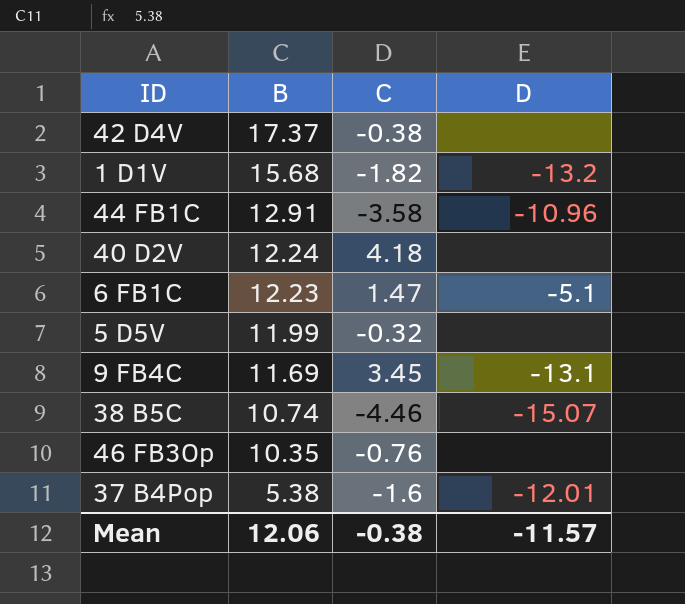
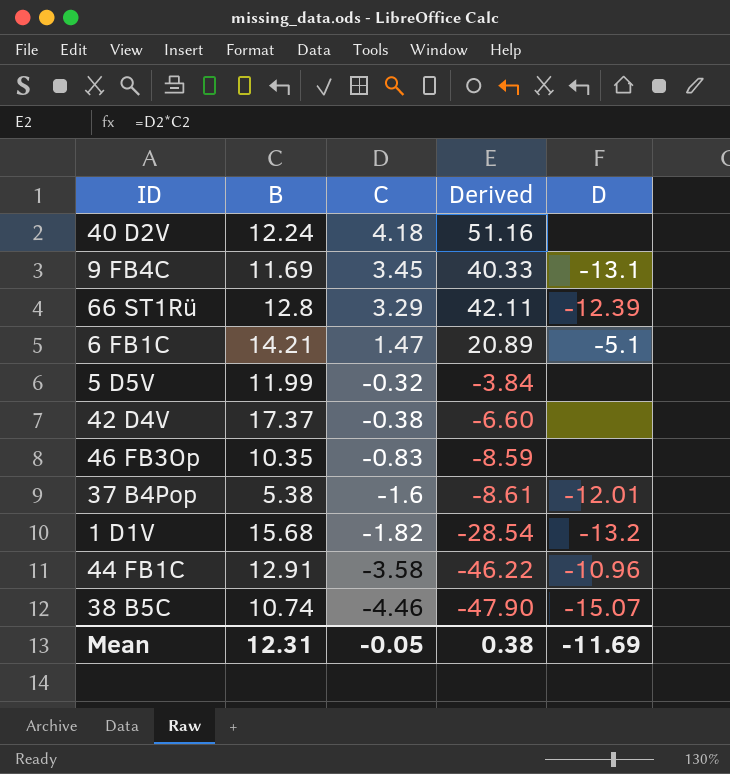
row order: B descending -> C descending
column Derived | formula: none -> [B] * [C]
row 66 ST1Rü: none -> 12.8 | 3.29 | 42.11 | -12.39
6 FB1C | B: 12.23 -> 14.21
46 FB3Op | C: -0.76 -> -0.83
Mean | B: 12.06 -> 12.31
Mean | C: -0.38 -> -0.05
Mean | D: -11.57 -> -11.69

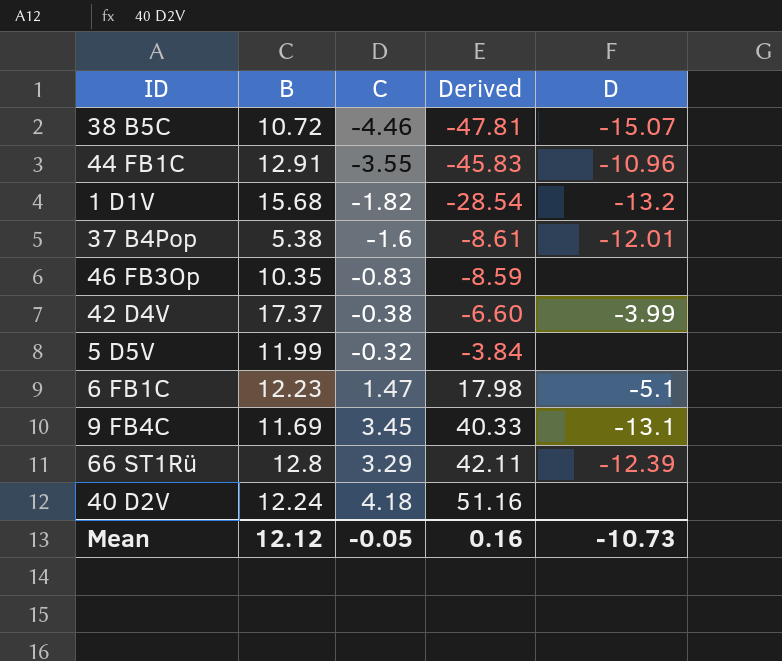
row order: C descending -> Derived ascending
38 B5C | B: 10.74 -> 10.72
38 B5C | Derived: -47.90 -> -47.81
44 FB1C | C: -3.58 -> -3.55
44 FB1C | Derived: -46.22 -> -45.83
42 D4V | D: none -> -3.99
6 FB1C | B: 14.21 -> 12.23
6 FB1C | Derived: 20.89 -> 17.98
Mean | B: 12.31 -> 12.12
Mean | Derived: 0.38 -> 0.16
Mean | D: -11.69 -> -10.73

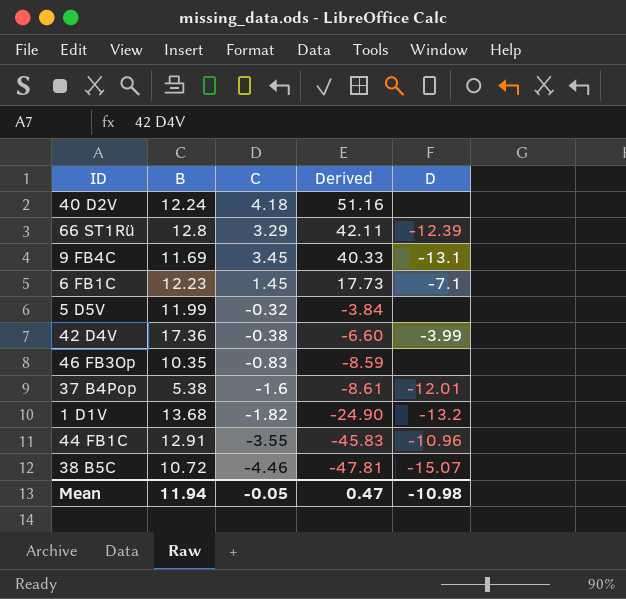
row order: Derived ascending -> Derived descending
6 FB1C | C: 1.47 -> 1.45
6 FB1C | Derived: 17.98 -> 17.73
6 FB1C | D: -5.1 -> -7.1
42 D4V | B: 17.37 -> 17.36
1 D1V | B: 15.68 -> 13.68
1 D1V | Derived: -28.54 -> -24.90
Mean | B: 12.12 -> 11.94
Mean | Derived: 0.16 -> 0.47
Mean | D: -10.73 -> -10.98

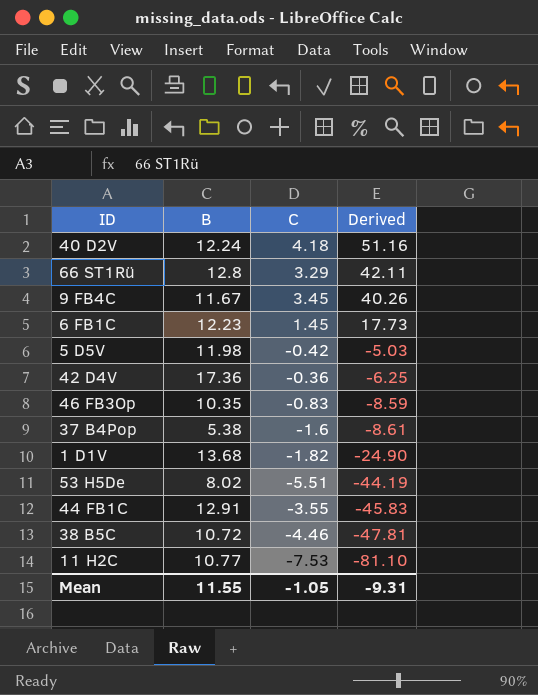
column D | position: 5 -> none
9 FB4C | B: 11.69 -> 11.67
9 FB4C | Derived: 40.33 -> 40.26
5 D5V | B: 11.99 -> 11.98
5 D5V | C: -0.32 -> -0.42
5 D5V | Derived: -3.84 -> -5.03
42 D4V | C: -0.38 -> -0.36
42 D4V | Derived: -6.60 -> -6.25
row 53 H5De: none -> 8.02 | -5.51 | -44.19
row 11 H2C: none -> 10.77 | -7.53 | -81.10
Mean | B: 11.94 -> 11.55
Mean | C: -0.05 -> -1.05
Mean | Derived: 0.47 -> -9.31

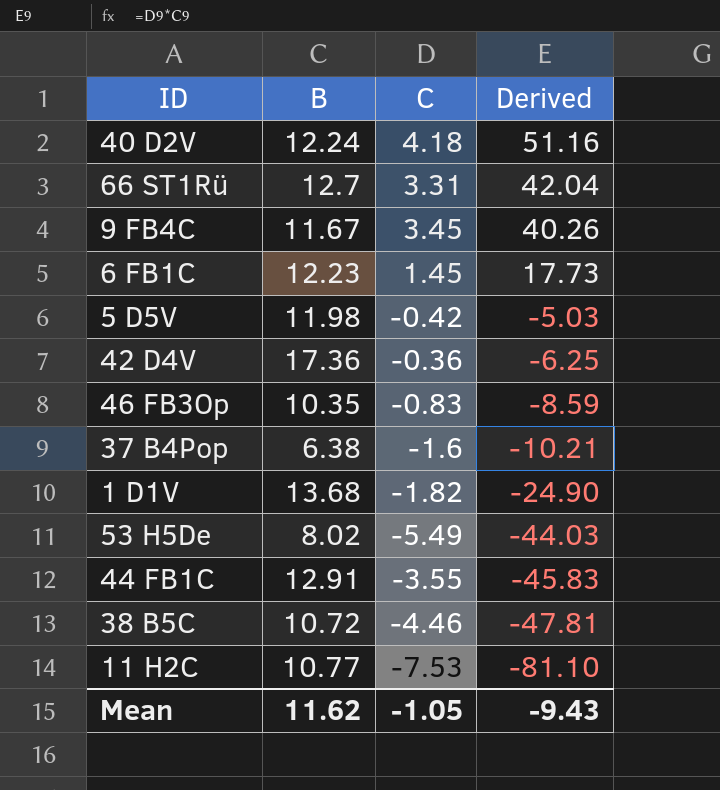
66 ST1Rü | B: 12.8 -> 12.7
66 ST1Rü | C: 3.29 -> 3.31
66 ST1Rü | Derived: 42.11 -> 42.04
37 B4Pop | B: 5.38 -> 6.38
37 B4Pop | Derived: -8.61 -> -10.21
53 H5De | C: -5.51 -> -5.49
53 H5De | Derived: -44.19 -> -44.03
Mean | B: 11.55 -> 11.62
Mean | Derived: -9.31 -> -9.43

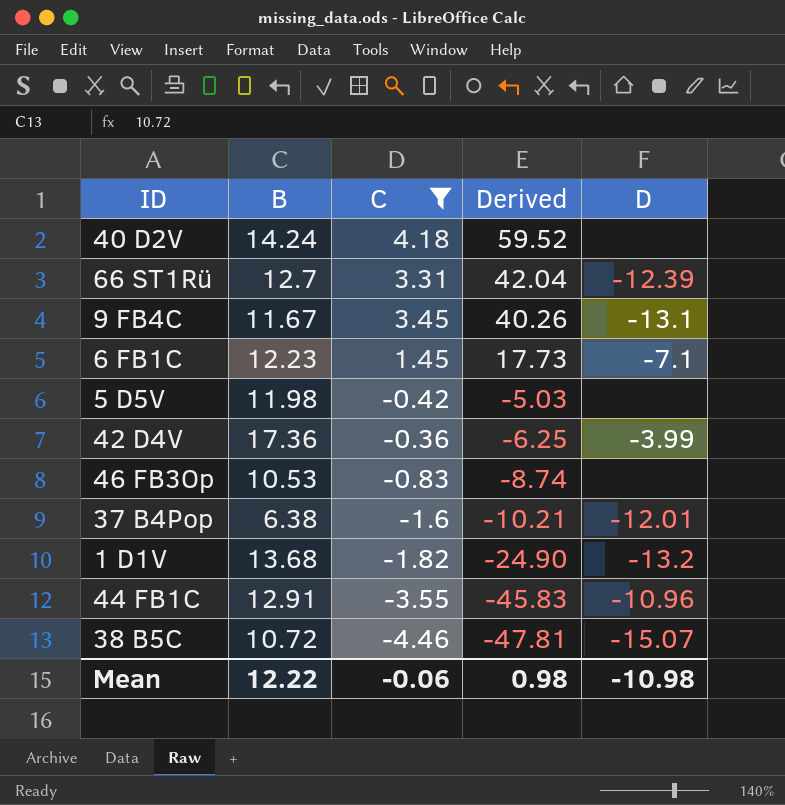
filter: none -> C >= -4.46
column D | position: none -> 5
40 D2V | B: 12.24 -> 14.24
40 D2V | Derived: 51.16 -> 59.52
46 FB3Op | B: 10.35 -> 10.53
46 FB3Op | Derived: -8.59 -> -8.74
Mean | B: 11.62 -> 12.22
Mean | C: -1.05 -> -0.06
Mean | Derived: -9.43 -> 0.98

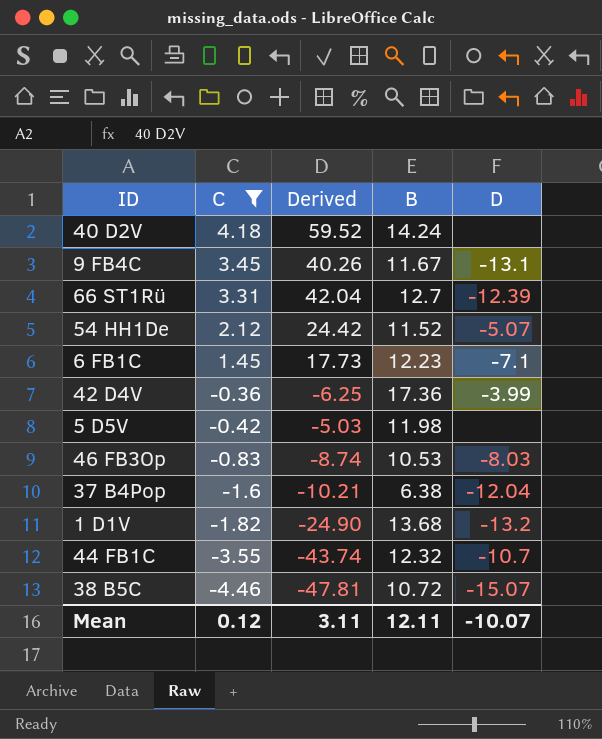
row order: Derived descending -> C descending
column B | position: 2 -> 4
row 54 HH1De: none -> 2.12 | 24.42 | 11.52 | -5.07
46 FB3Op | D: none -> -8.03
37 B4Pop | D: -12.01 -> -12.04
44 FB1C | Derived: -45.83 -> -43.74
44 FB1C | B: 12.91 -> 12.32
44 FB1C | D: -10.96 -> -10.7
Mean | C: -0.06 -> 0.12
Mean | Derived: 0.98 -> 3.11
Mean | B: 12.22 -> 12.11
Mean | D: -10.98 -> -10.07

